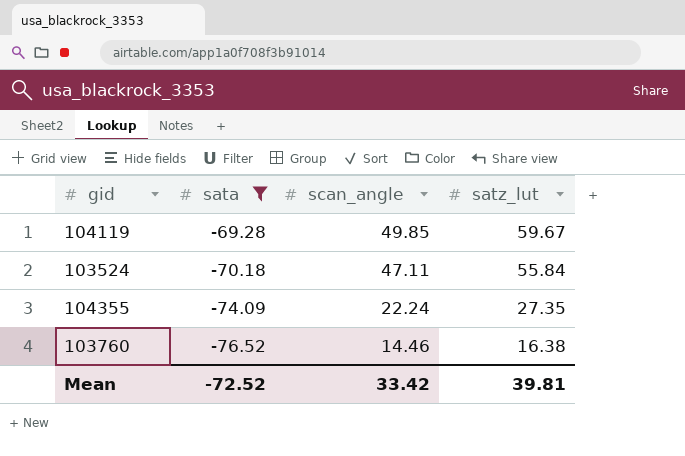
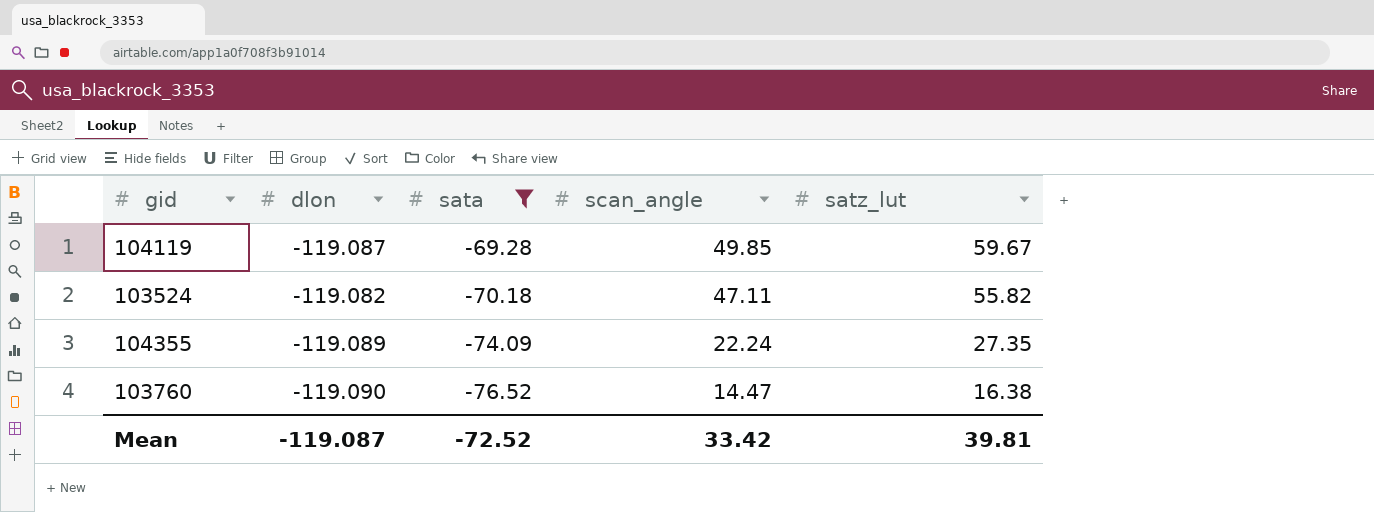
column dlon | position: none -> 2
103524 | satz_lut: 55.84 -> 55.82
103760 | scan_angle: 14.46 -> 14.47

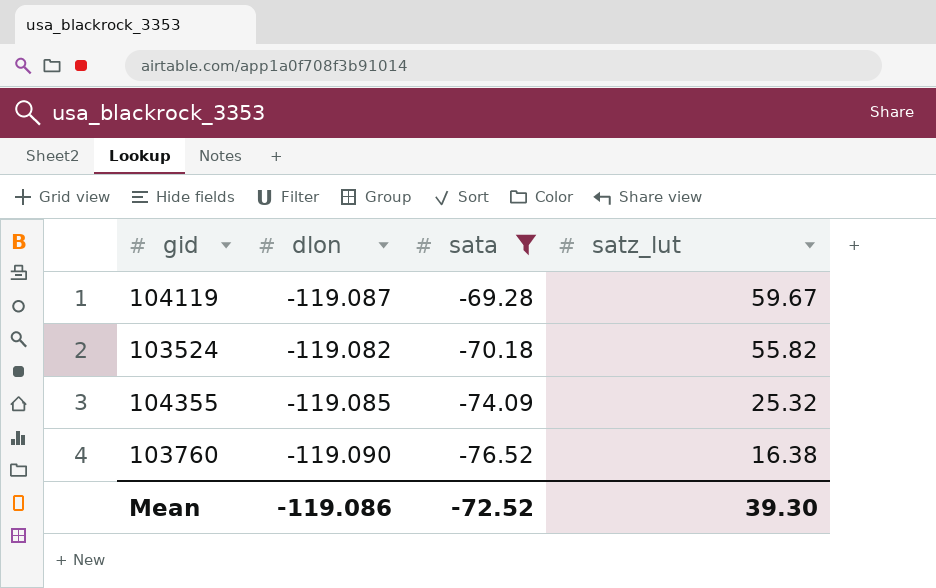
column scan_angle | position: 4 -> none
104355 | dlon: -119.089 -> -119.085
104355 | satz_lut: 27.35 -> 25.32
Mean | dlon: -119.087 -> -119.086
Mean | satz_lut: 39.81 -> 39.30

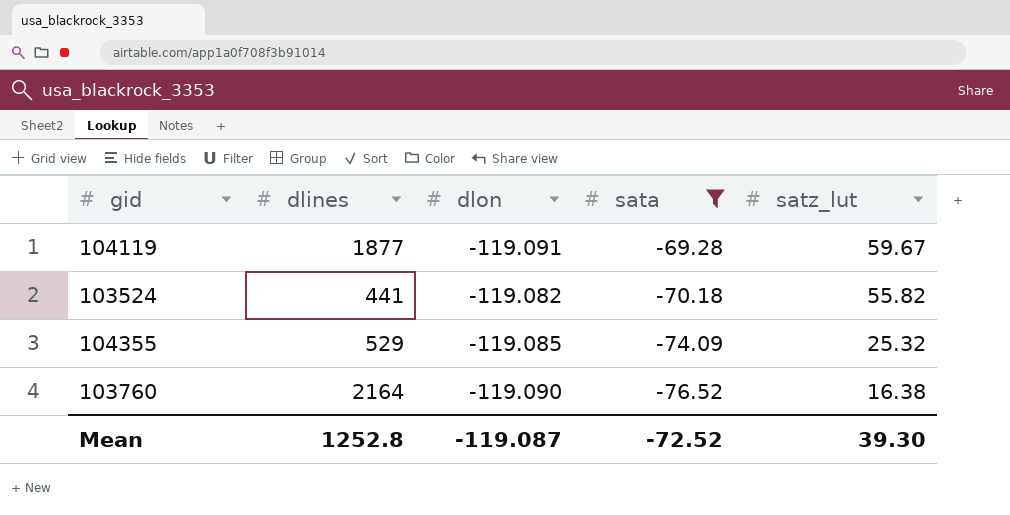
column dlines | position: none -> 2
104119 | dlon: -119.087 -> -119.091
Mean | dlon: -119.086 -> -119.087

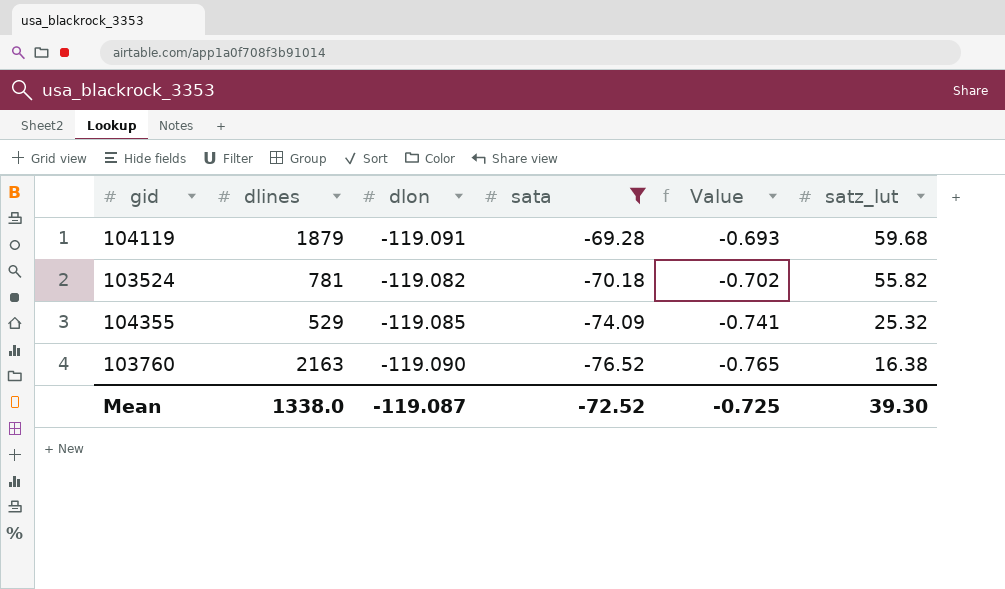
column Value | formula: none -> [sata] * 0.01
104119 | dlines: 1877 -> 1879
104119 | satz_lut: 59.67 -> 59.68
103524 | dlines: 441 -> 781
103760 | dlines: 2164 -> 2163
Mean | dlines: 1252.8 -> 1338.0

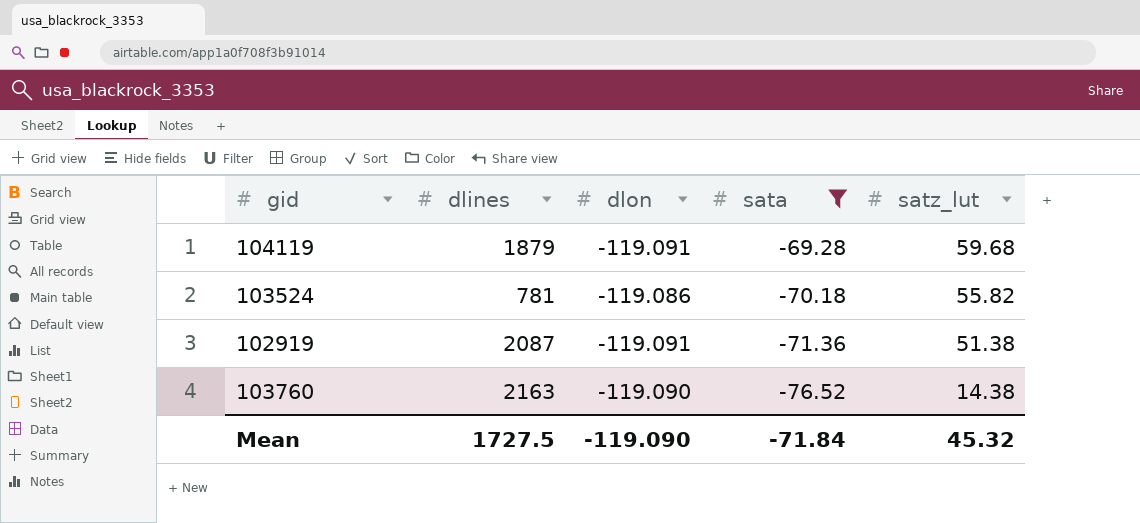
column Value | formula: [sata] * 0.01 -> none
row 104355: 529 | -119.085 | -74.09 | -0.741 | 25.32 -> none
103524 | dlon: -119.082 -> -119.086
row 102919: none -> 2087 | -119.091 | -71.36 | 51.38
103760 | satz_lut: 16.38 -> 14.38
Mean | dlines: 1338.0 -> 1727.5
Mean | dlon: -119.087 -> -119.090
Mean | sata: -72.52 -> -71.84
Mean | satz_lut: 39.30 -> 45.32

